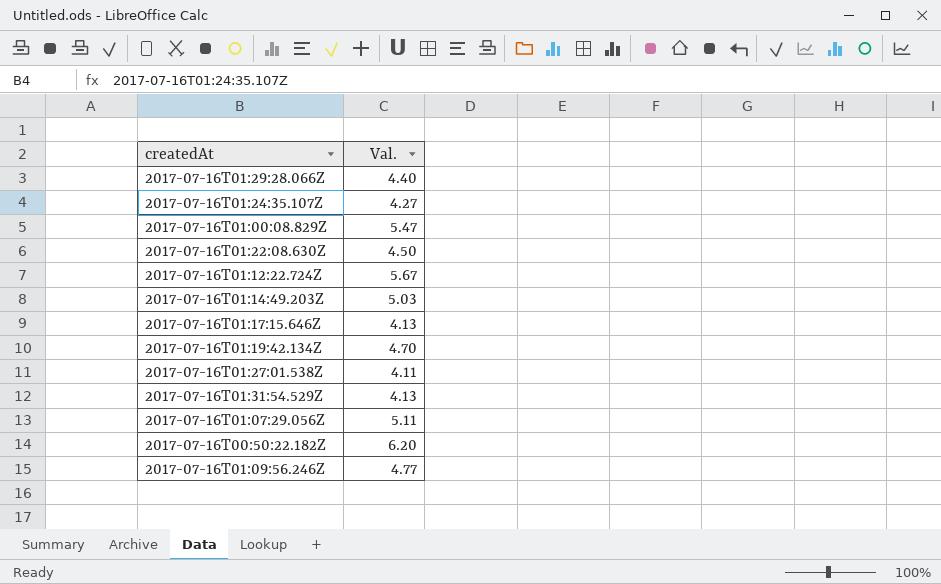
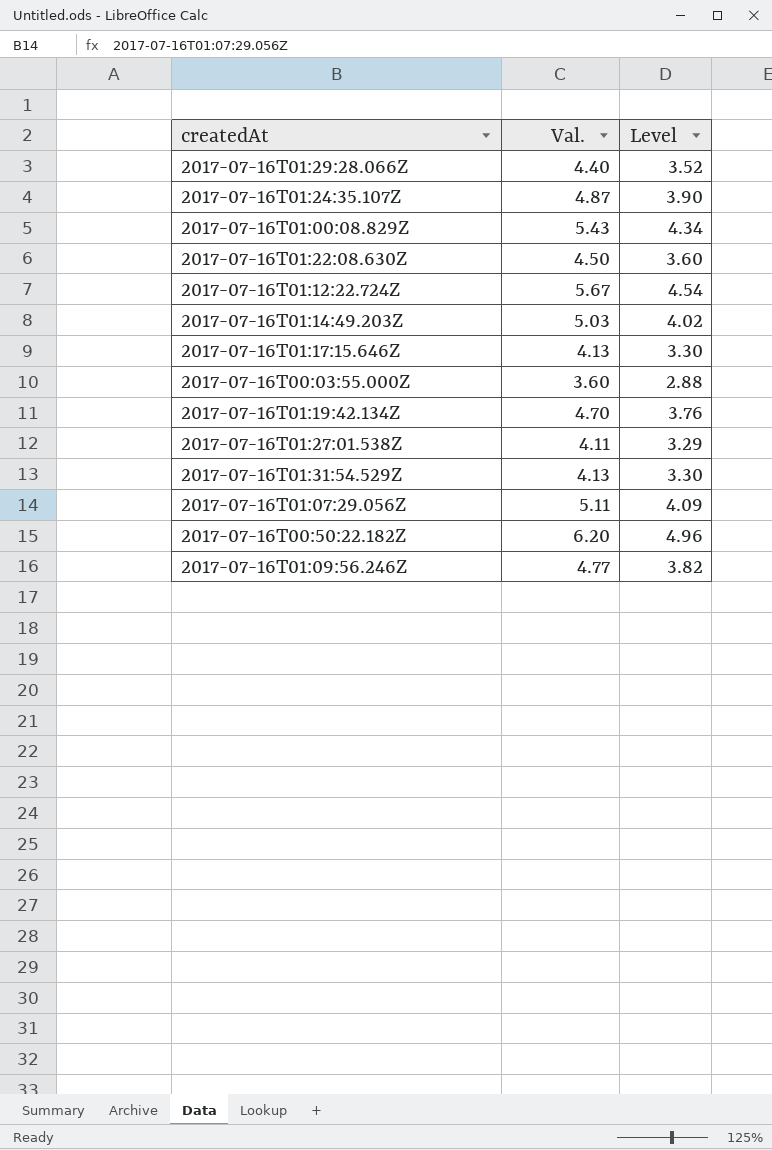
column Level | formula: none -> [Val.] * 0.8
2017-07-16T01:24:35.107Z | Val.: 4.27 -> 4.87
2017-07-16T01:00:08.829Z | Val.: 5.47 -> 5.43
row 2017-07-16T00:03:55.000Z: none -> 3.60 | 2.88

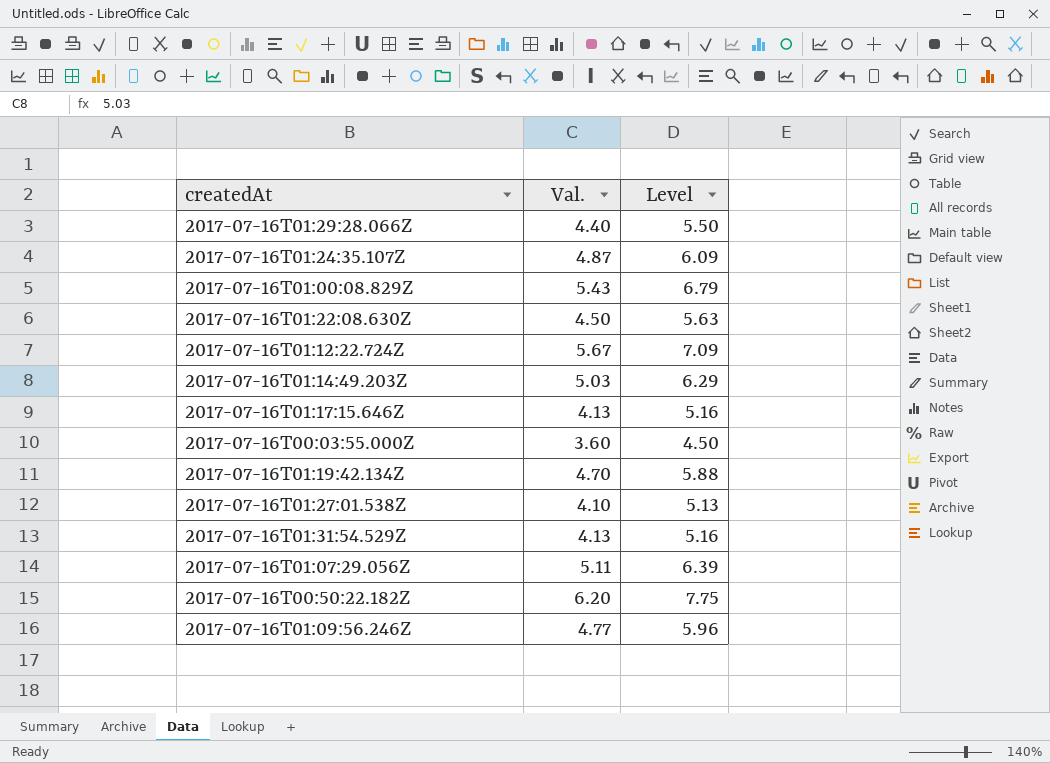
column Level | formula: [Val.] * 0.8 -> [Val.] * 1.25
2017-07-16T01:27:01.538Z | Val.: 4.11 -> 4.10

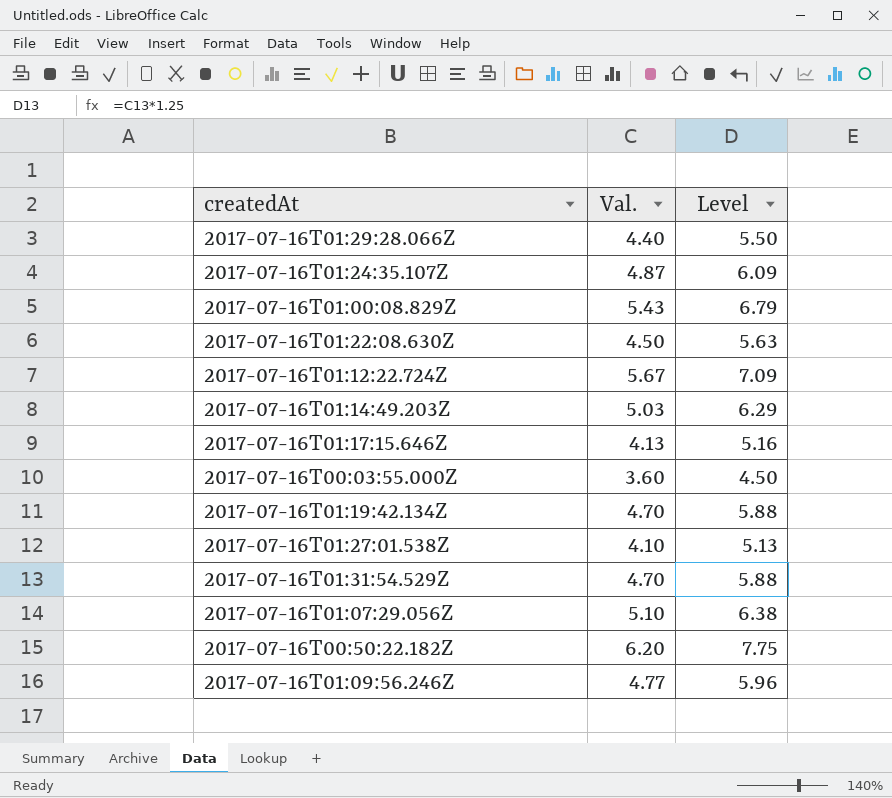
2017-07-16T01:31:54.529Z | Val.: 4.13 -> 4.70
2017-07-16T01:31:54.529Z | Level: 5.16 -> 5.88
2017-07-16T01:07:29.056Z | Val.: 5.11 -> 5.10
2017-07-16T01:07:29.056Z | Level: 6.39 -> 6.38

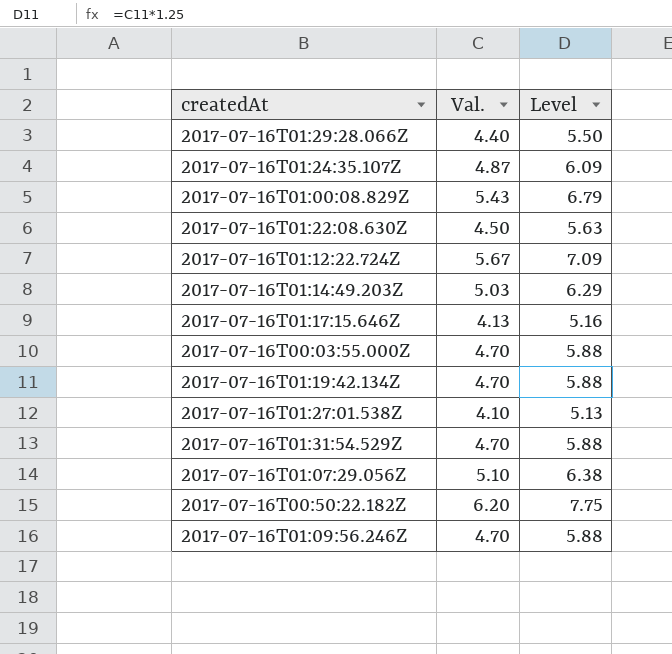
2017-07-16T00:03:55.000Z | Val.: 3.60 -> 4.70
2017-07-16T00:03:55.000Z | Level: 4.50 -> 5.88
2017-07-16T01:09:56.246Z | Val.: 4.77 -> 4.70
2017-07-16T01:09:56.246Z | Level: 5.96 -> 5.88

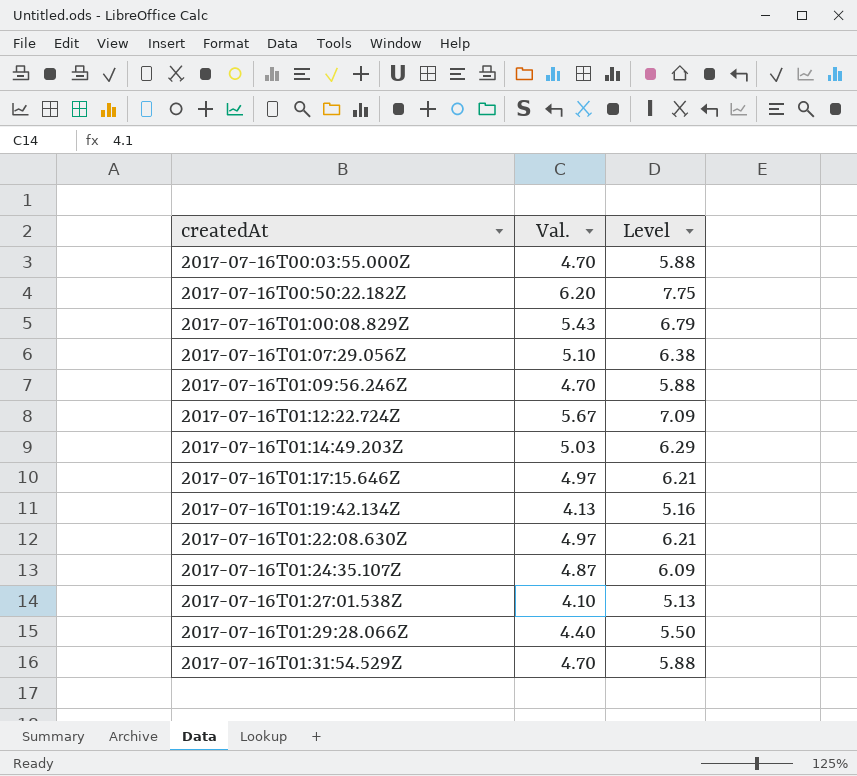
row order: none -> createdAt ascending
2017-07-16T01:17:15.646Z | Val.: 4.13 -> 4.97
2017-07-16T01:17:15.646Z | Level: 5.16 -> 6.21
2017-07-16T01:19:42.134Z | Val.: 4.70 -> 4.13
2017-07-16T01:19:42.134Z | Level: 5.88 -> 5.16
2017-07-16T01:22:08.630Z | Val.: 4.50 -> 4.97
2017-07-16T01:22:08.630Z | Level: 5.63 -> 6.21

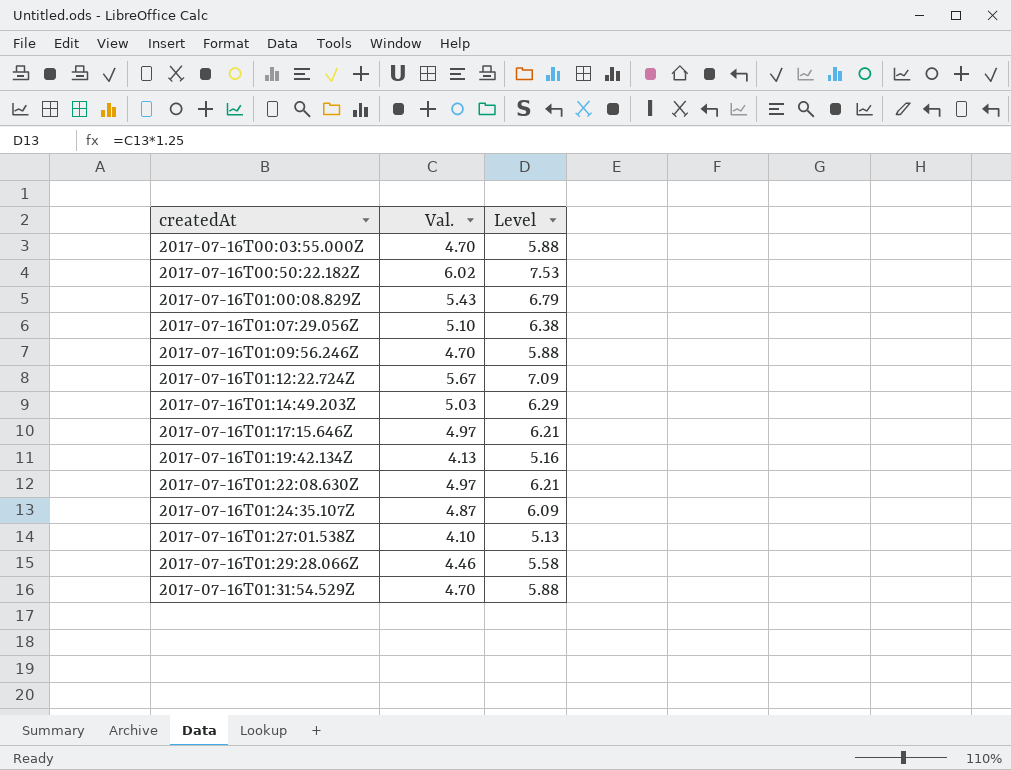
2017-07-16T00:50:22.182Z | Val.: 6.20 -> 6.02
2017-07-16T00:50:22.182Z | Level: 7.75 -> 7.53
2017-07-16T01:29:28.066Z | Val.: 4.40 -> 4.46
2017-07-16T01:29:28.066Z | Level: 5.50 -> 5.58

